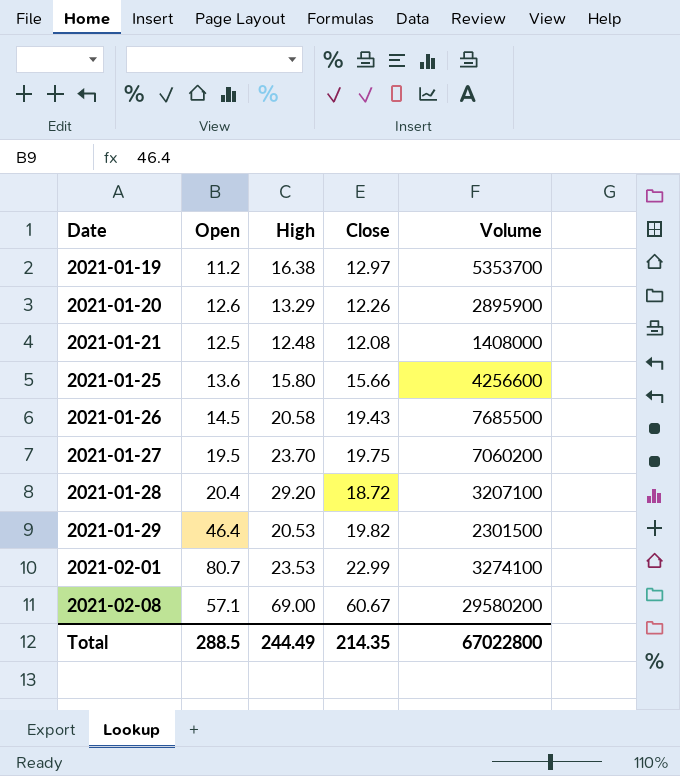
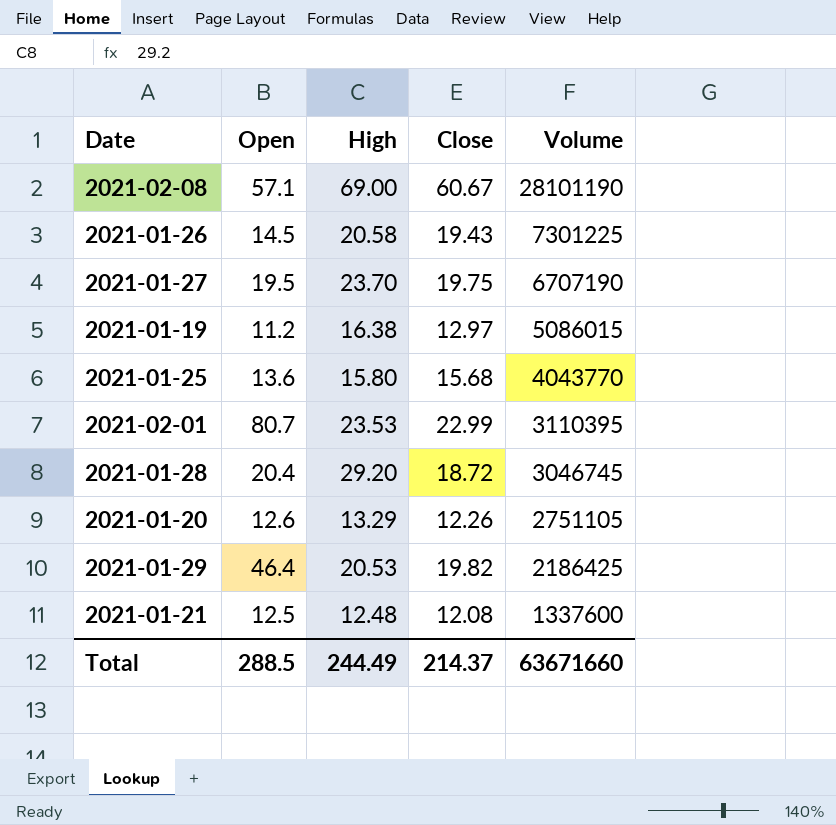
row order: Date ascending -> Volume descending
2021-02-08 | Volume: 29580200 -> 28101190
2021-01-26 | Volume: 7685500 -> 7301225
2021-01-27 | Volume: 7060200 -> 6707190
2021-01-19 | Volume: 5353700 -> 5086015
2021-01-25 | Close: 15.66 -> 15.68
2021-01-25 | Volume: 4256600 -> 4043770
2021-02-01 | Volume: 3274100 -> 3110395
2021-01-28 | Volume: 3207100 -> 3046745
2021-01-20 | Volume: 2895900 -> 2751105
2021-01-29 | Volume: 2301500 -> 2186425
2021-01-21 | Volume: 1408000 -> 1337600
Total | Close: 214.35 -> 214.37
Total | Volume: 67022800 -> 63671660

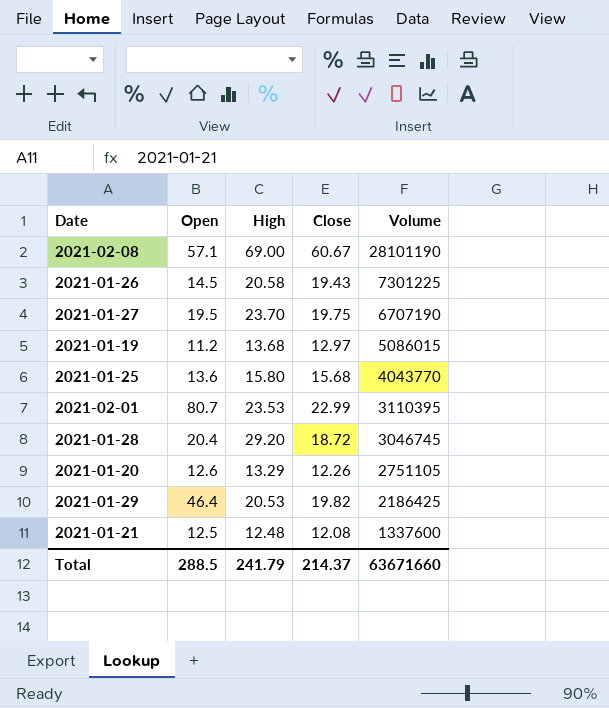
2021-01-19 | High: 16.38 -> 13.68
Total | High: 244.49 -> 241.79

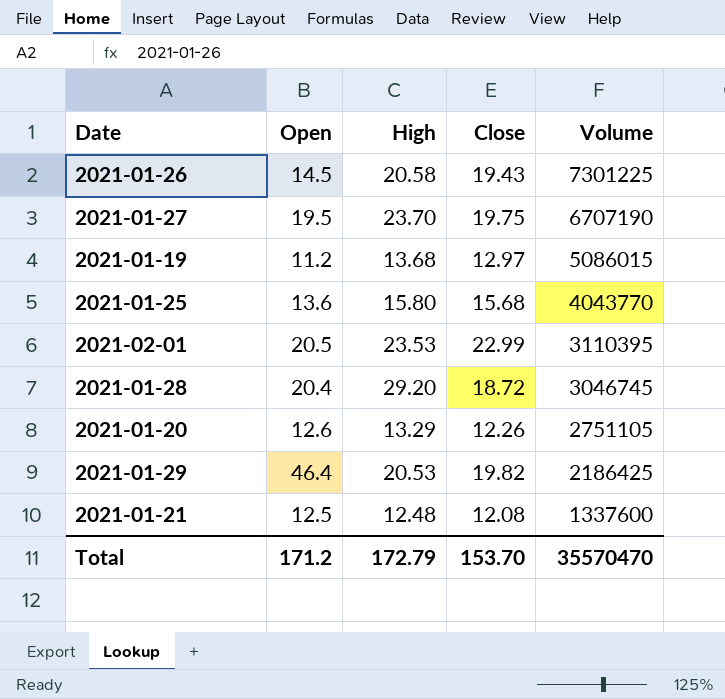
row 2021-02-08: 57.1 | 69.00 | 60.67 | 28101190 -> none
2021-02-01 | Open: 80.7 -> 20.5
Total | Open: 288.5 -> 171.2
Total | High: 241.79 -> 172.79
Total | Close: 214.37 -> 153.70
Total | Volume: 63671660 -> 35570470

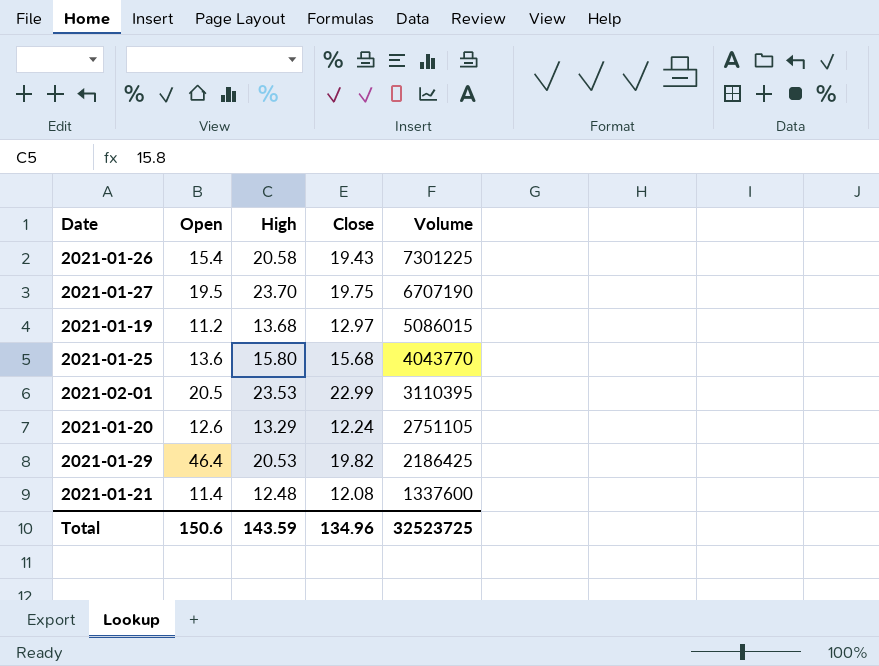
row 2021-01-28: 20.4 | 29.20 | 18.72 | 3046745 -> none
2021-01-26 | Open: 14.5 -> 15.4
2021-01-20 | Close: 12.26 -> 12.24
2021-01-21 | Open: 12.5 -> 11.4
Total | Open: 171.2 -> 150.6
Total | High: 172.79 -> 143.59
Total | Close: 153.70 -> 134.96
Total | Volume: 35570470 -> 32523725

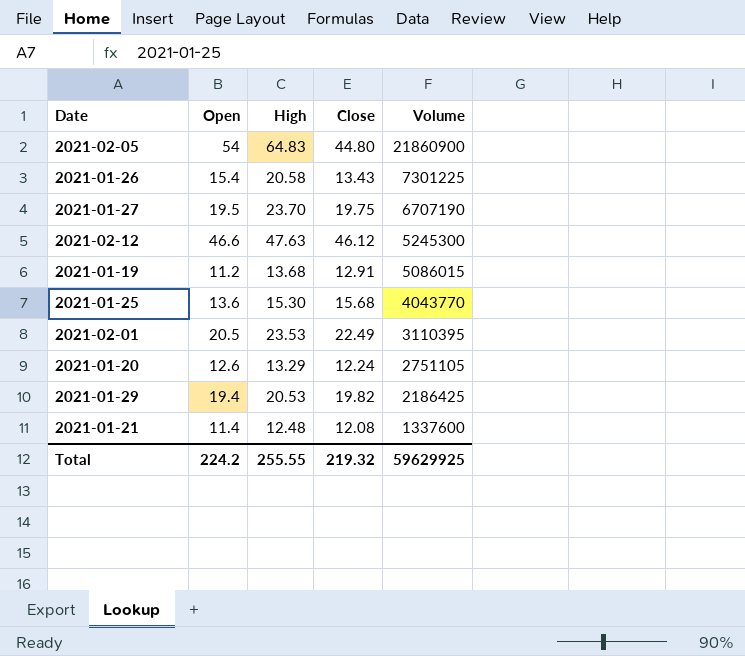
row 2021-02-05: none -> 54 | 64.83 | 44.80 | 21860900
2021-01-26 | Close: 19.43 -> 13.43
row 2021-02-12: none -> 46.6 | 47.63 | 46.12 | 5245300
2021-01-19 | Close: 12.97 -> 12.91
2021-01-25 | High: 15.80 -> 15.30
2021-02-01 | Close: 22.99 -> 22.49
2021-01-29 | Open: 46.4 -> 19.4
Total | Open: 150.6 -> 224.2
Total | High: 143.59 -> 255.55
Total | Close: 134.96 -> 219.32
Total | Volume: 32523725 -> 59629925

